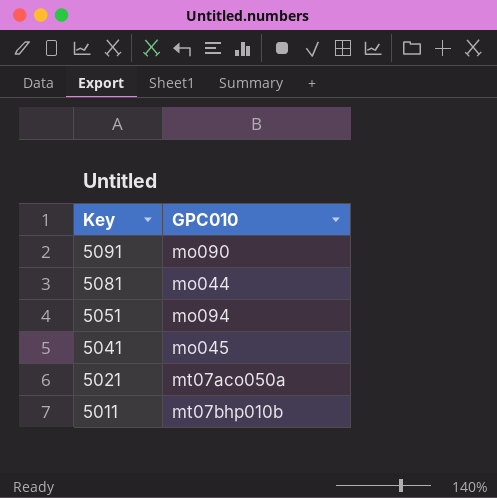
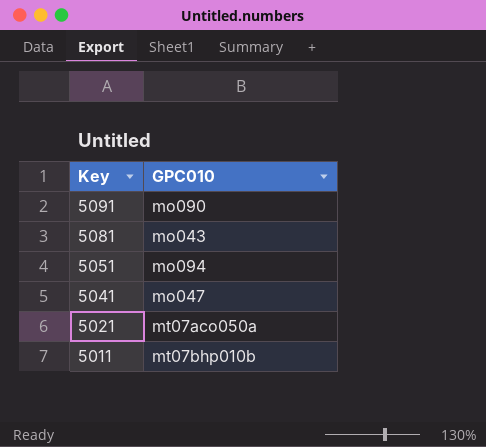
5081 | GPC010: mo044 -> mo043
5041 | GPC010: mo045 -> mo047

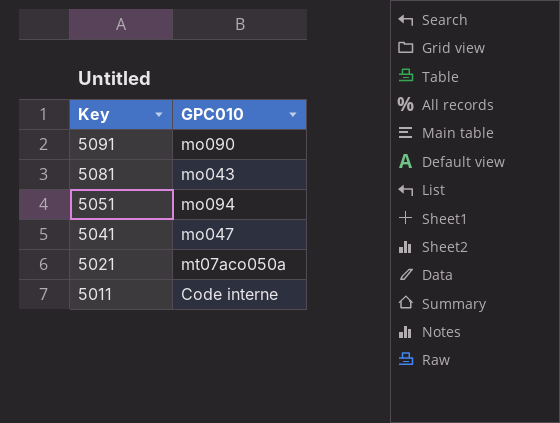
5011 | GPC010: mt07bhp010b -> Code interne

